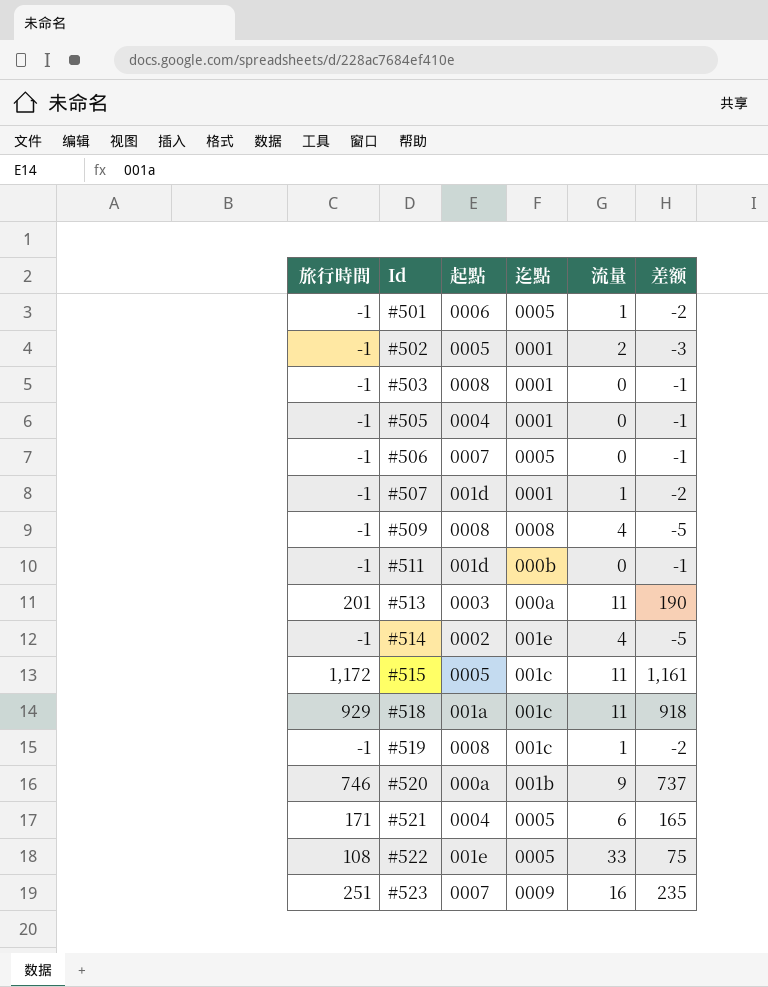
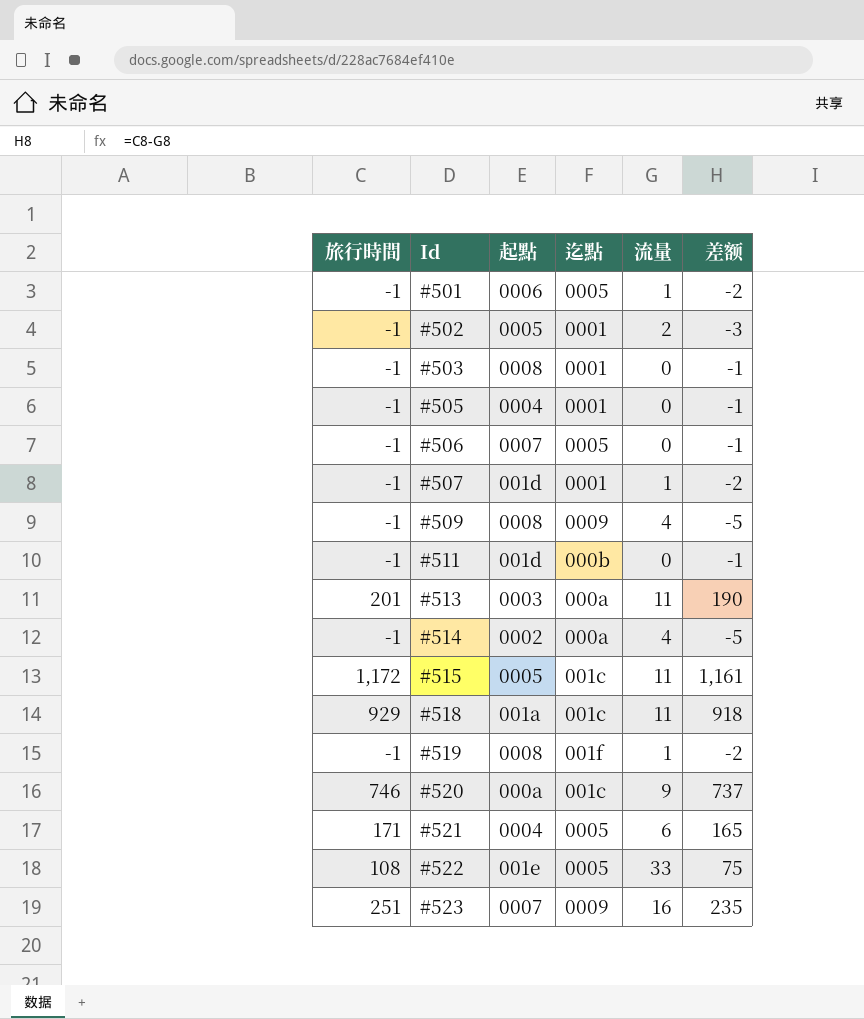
#509 | 迄點: 0008 -> 0009
#514 | 迄點: 001e -> 000a
#519 | 迄點: 001c -> 001f
#520 | 迄點: 001b -> 001c

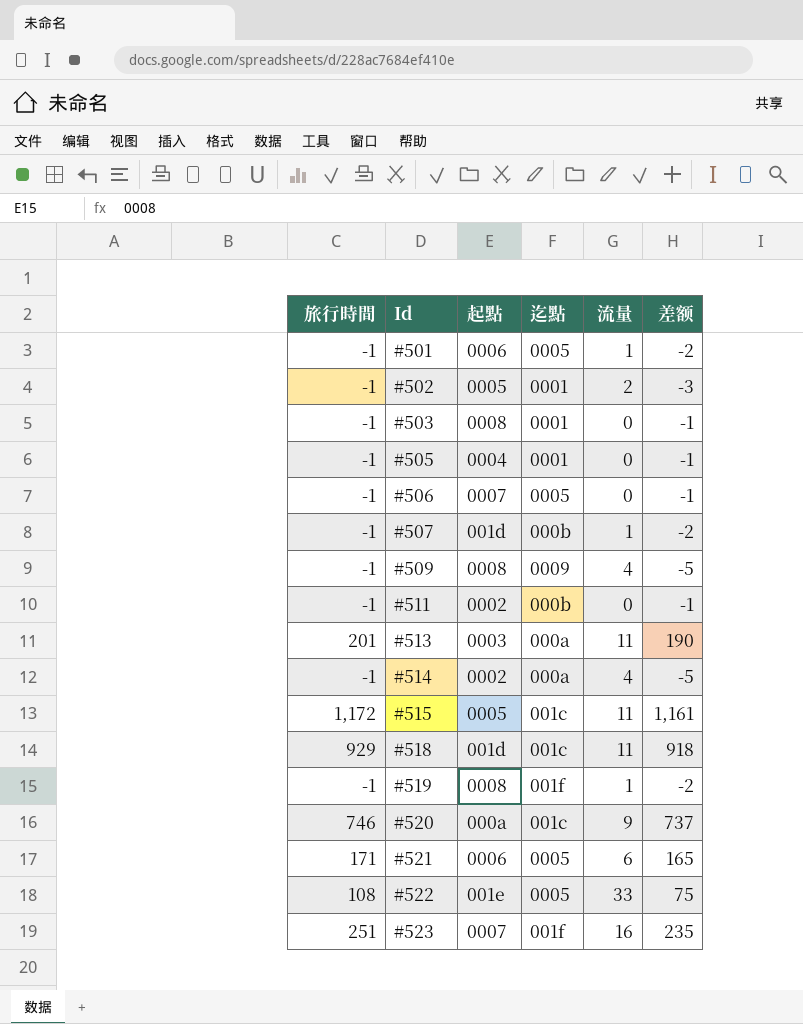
#507 | 迄點: 0001 -> 000b
#511 | 起點: 001d -> 0002
#518 | 起點: 001a -> 001d
#521 | 起點: 0004 -> 0006
#523 | 迄點: 0009 -> 001f

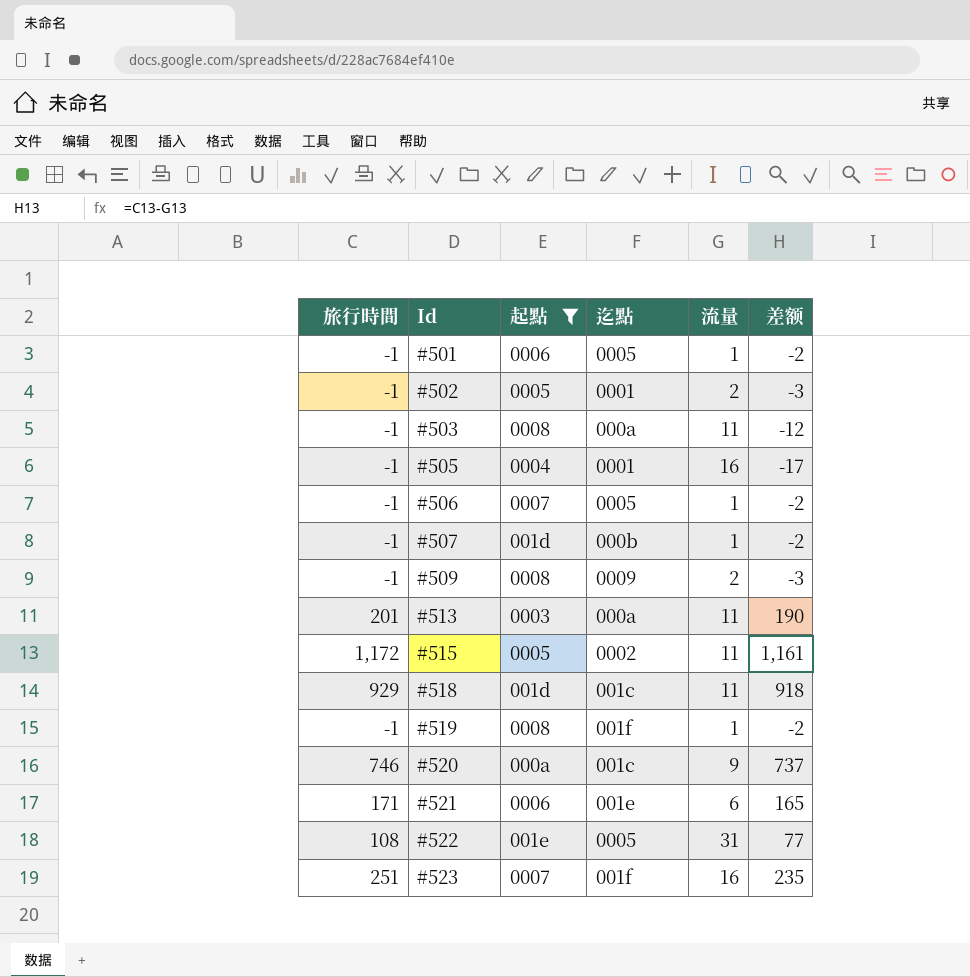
filter: none -> 起點 != 0002
#503 | 迄點: 0001 -> 000a
#503 | 流量: 0 -> 11
#503 | 差额: -1 -> -12
#505 | 流量: 0 -> 16
#505 | 差额: -1 -> -17
#506 | 流量: 0 -> 1
#506 | 差额: -1 -> -2
#509 | 流量: 4 -> 2
#509 | 差额: -5 -> -3
#515 | 迄點: 001c -> 0002
#521 | 迄點: 0005 -> 001e
#522 | 流量: 33 -> 31
#522 | 差额: 75 -> 77

